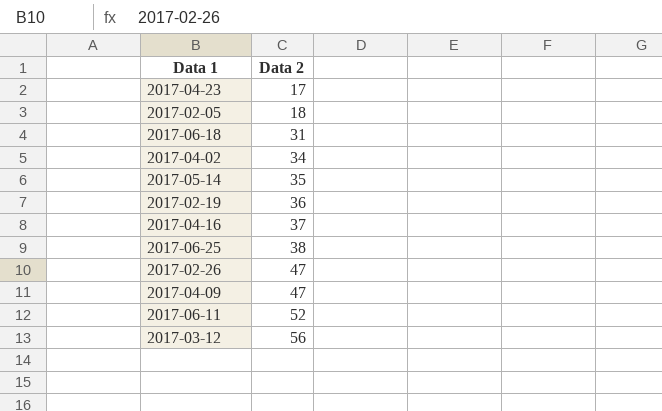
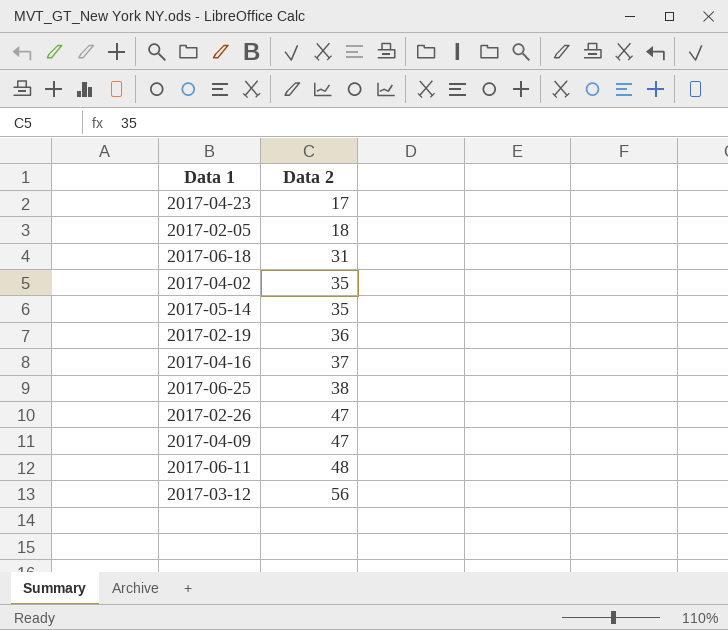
2017-04-02 | Data 2: 34 -> 35
2017-06-11 | Data 2: 52 -> 48

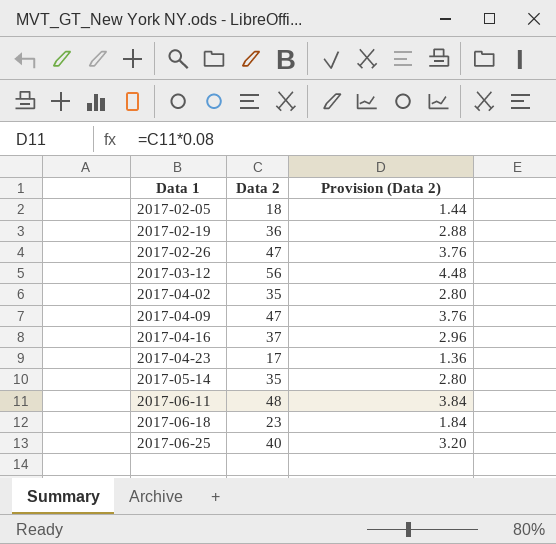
row order: Data 2 ascending -> Data 1 ascending
column Provision (Data 2) | formula: none -> [Data 2] * 0.08
2017-06-18 | Data 2: 31 -> 23
2017-06-25 | Data 2: 38 -> 40

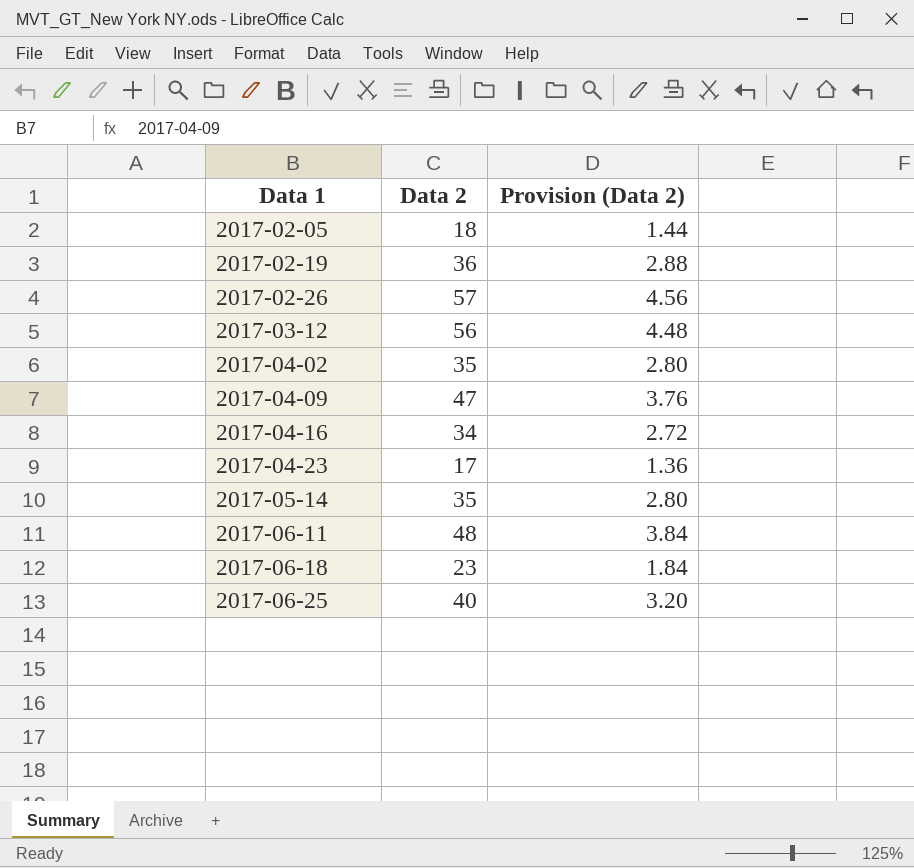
2017-02-26 | Data 2: 47 -> 57
2017-02-26 | Provision (Data 2): 3.76 -> 4.56
2017-04-16 | Data 2: 37 -> 34
2017-04-16 | Provision (Data 2): 2.96 -> 2.72

